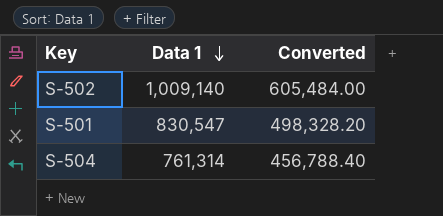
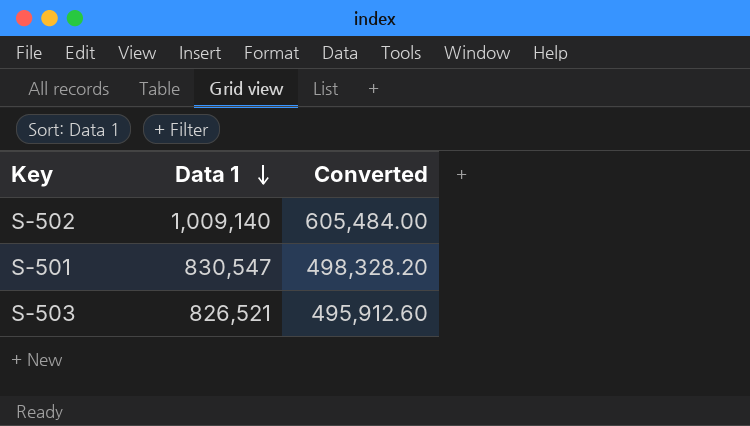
row S-504: 761,314 | 456,788.40 -> none
row S-503: none -> 826,521 | 495,912.60

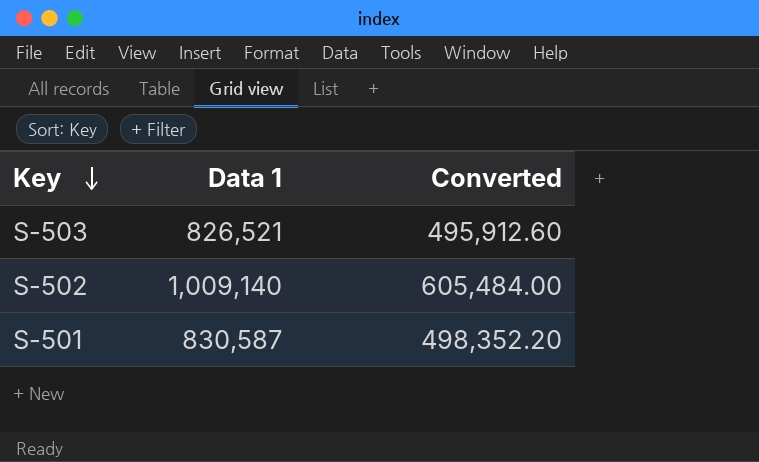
row order: Data 1 descending -> Key descending
S-501 | Data 1: 830,547 -> 830,587
S-501 | Converted: 498,328.20 -> 498,352.20

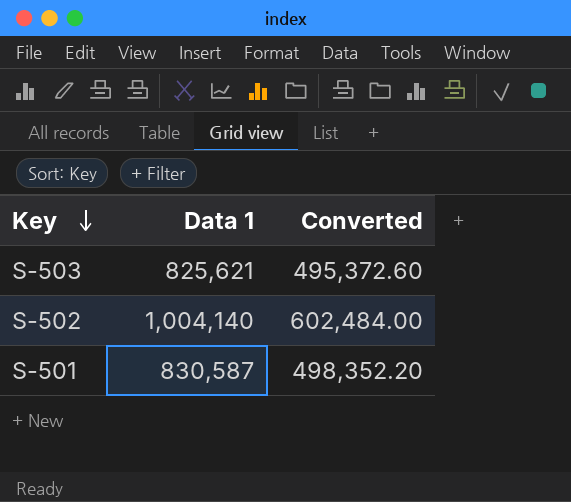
S-503 | Data 1: 826,521 -> 825,621
S-503 | Converted: 495,912.60 -> 495,372.60
S-502 | Data 1: 1,009,140 -> 1,004,140
S-502 | Converted: 605,484.00 -> 602,484.00

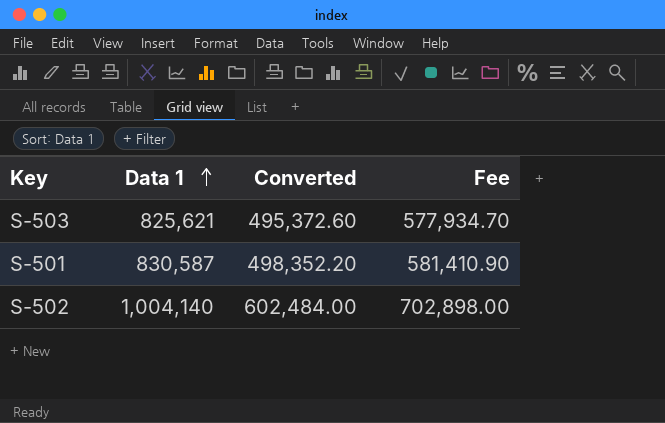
row order: Key descending -> Data 1 ascending
column Fee | formula: none -> [Data 1] * 0.7

